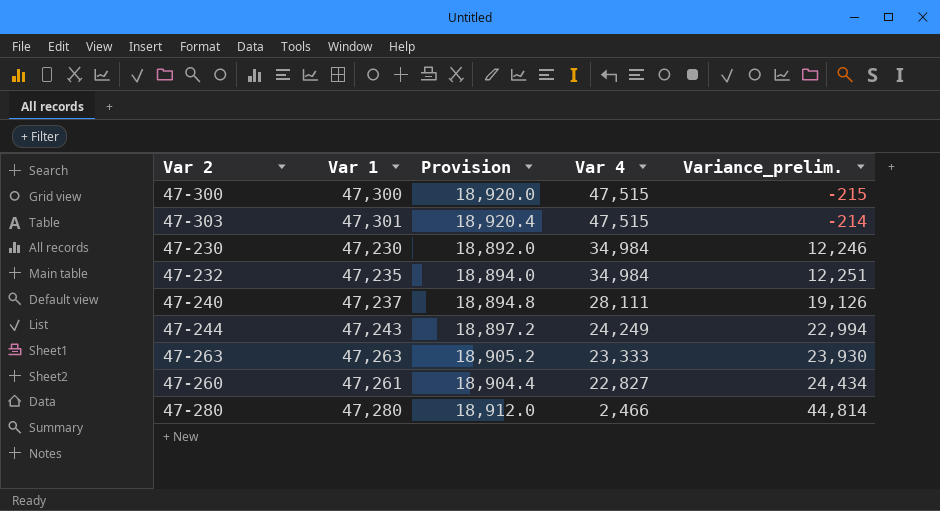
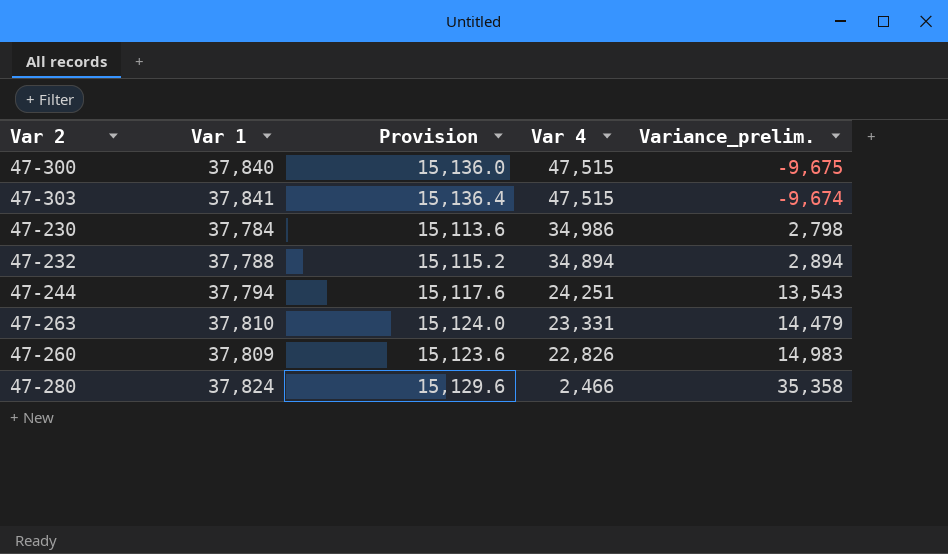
row 47-240: 47,237 | 18,894.8 | 28,111 | 19,126 -> none
47-300 | Var 1: 47,300 -> 37,840
47-300 | Provision: 18,920.0 -> 15,136.0
47-300 | Variance_prelim.: -215 -> -9,675
47-303 | Var 1: 47,301 -> 37,841
47-303 | Provision: 18,920.4 -> 15,136.4
47-303 | Variance_prelim.: -214 -> -9,674
47-230 | Var 1: 47,230 -> 37,784
47-230 | Provision: 18,892.0 -> 15,113.6
47-230 | Var 4: 34,984 -> 34,986
47-230 | Variance_prelim.: 12,246 -> 2,798
47-232 | Var 1: 47,235 -> 37,788
47-232 | Provision: 18,894.0 -> 15,115.2
47-232 | Var 4: 34,984 -> 34,894
47-232 | Variance_prelim.: 12,251 -> 2,894
47-244 | Var 1: 47,243 -> 37,794
47-244 | Provision: 18,897.2 -> 15,117.6
47-244 | Var 4: 24,249 -> 24,251
47-244 | Variance_prelim.: 22,994 -> 13,543
47-263 | Var 1: 47,263 -> 37,810
47-263 | Provision: 18,905.2 -> 15,124.0
47-263 | Var 4: 23,333 -> 23,331
47-263 | Variance_prelim.: 23,930 -> 14,479
47-260 | Var 1: 47,261 -> 37,809
47-260 | Provision: 18,904.4 -> 15,123.6
47-260 | Var 4: 22,827 -> 22,826
47-260 | Variance_prelim.: 24,434 -> 14,983
47-280 | Var 1: 47,280 -> 37,824
47-280 | Provision: 18,912.0 -> 15,129.6
47-280 | Variance_prelim.: 44,814 -> 35,358

